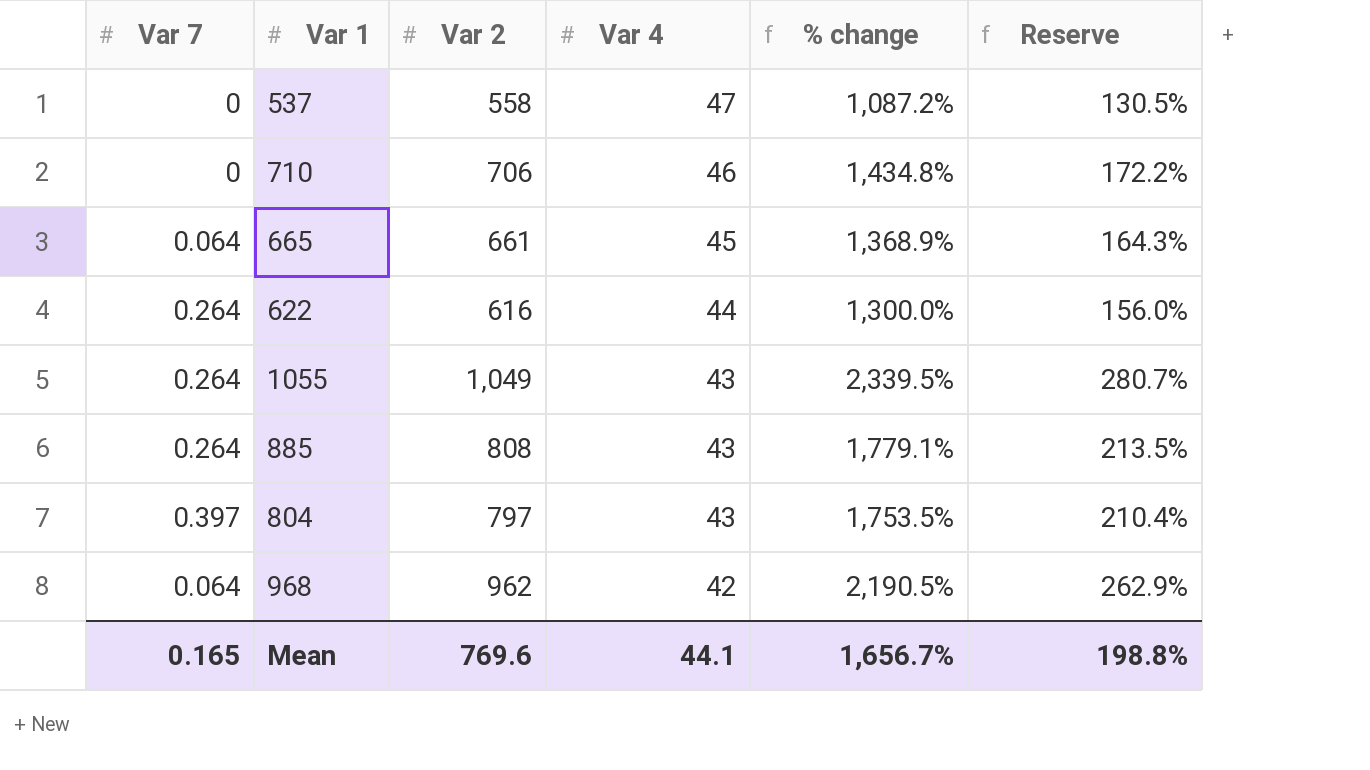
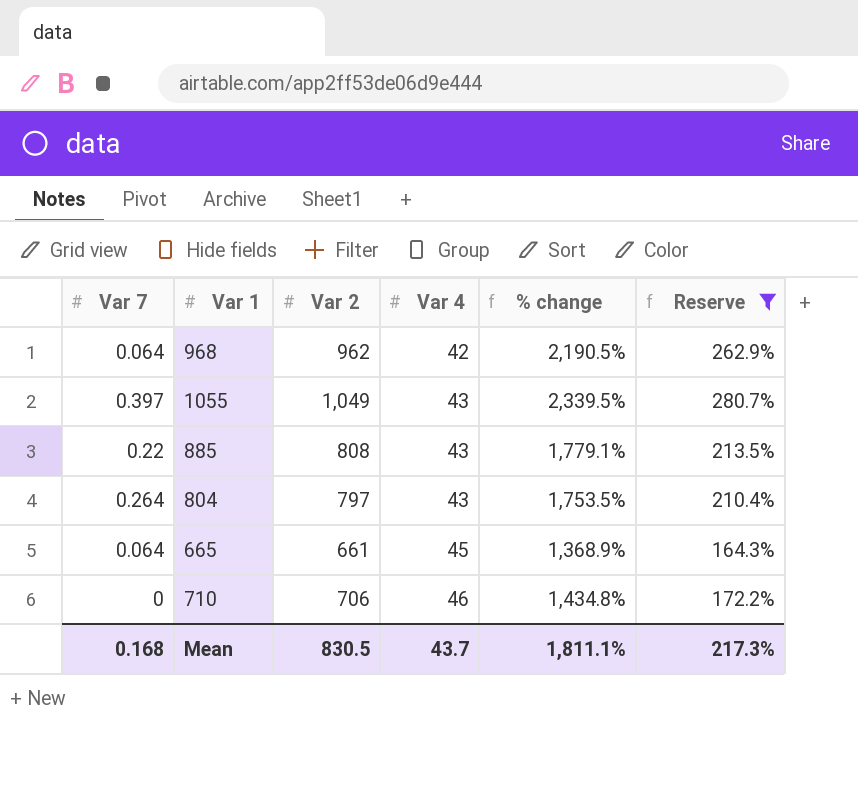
filter: none -> Reserve >= 164.3%
row order: Var 4 descending -> Var 4 ascending
1055 | Var 7: 0.264 -> 0.397
885 | Var 7: 0.264 -> 0.22
804 | Var 7: 0.397 -> 0.264
Mean | Var 7: 0.165 -> 0.168
Mean | Var 2: 769.6 -> 830.5
Mean | Var 4: 44.1 -> 43.7
Mean | % change: 1,656.7% -> 1,811.1%
Mean | Reserve: 198.8% -> 217.3%

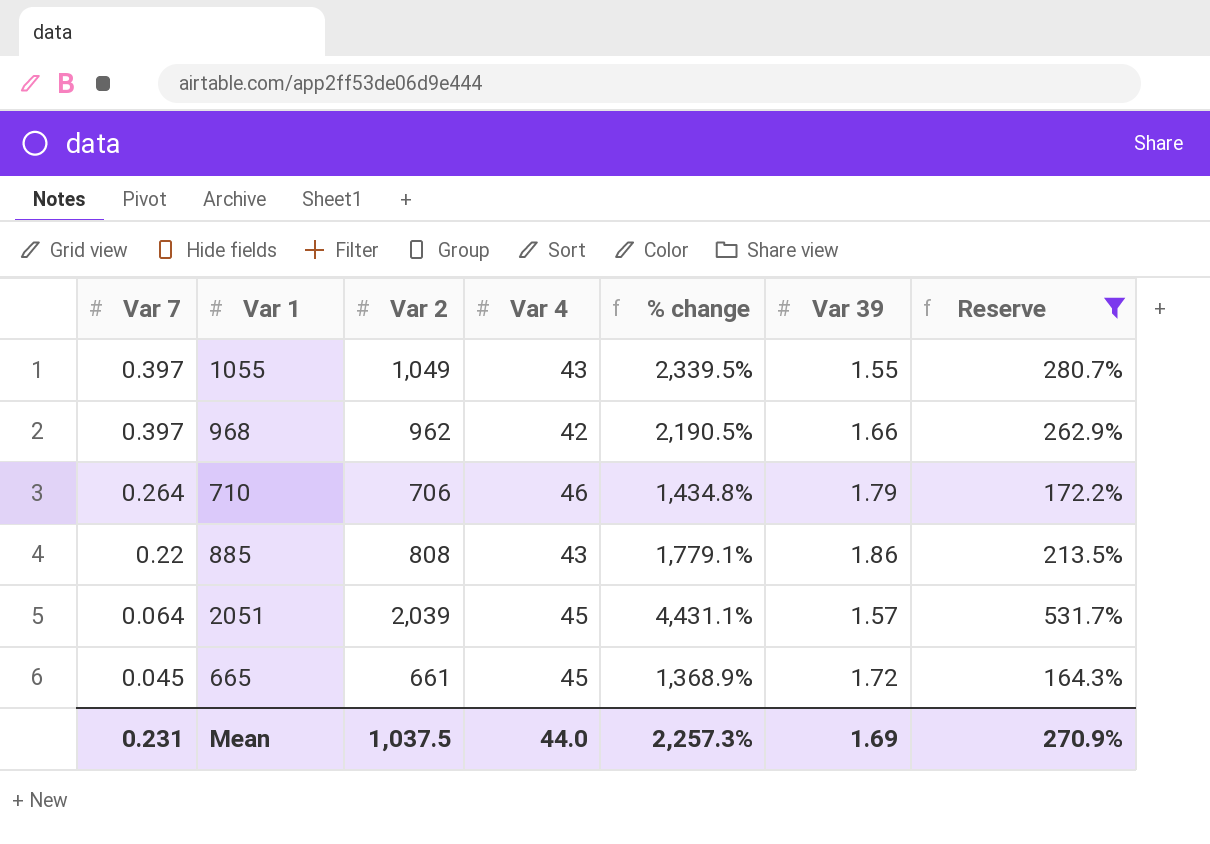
row order: Var 4 ascending -> Var 7 descending
column Var 39 | position: none -> 6
row 804: 0.264 | 797 | 43 | 1,753.5% | 210.4% -> none
968 | Var 7: 0.064 -> 0.397
710 | Var 7: 0 -> 0.264
row 2051: none -> 0.064 | 2,039 | 45 | 4,431.1% | 1.57 | 531.7%
665 | Var 7: 0.064 -> 0.045
Mean | Var 7: 0.168 -> 0.231
Mean | Var 2: 830.5 -> 1,037.5
Mean | Var 4: 43.7 -> 44.0
Mean | % change: 1,811.1% -> 2,257.3%
Mean | Reserve: 217.3% -> 270.9%

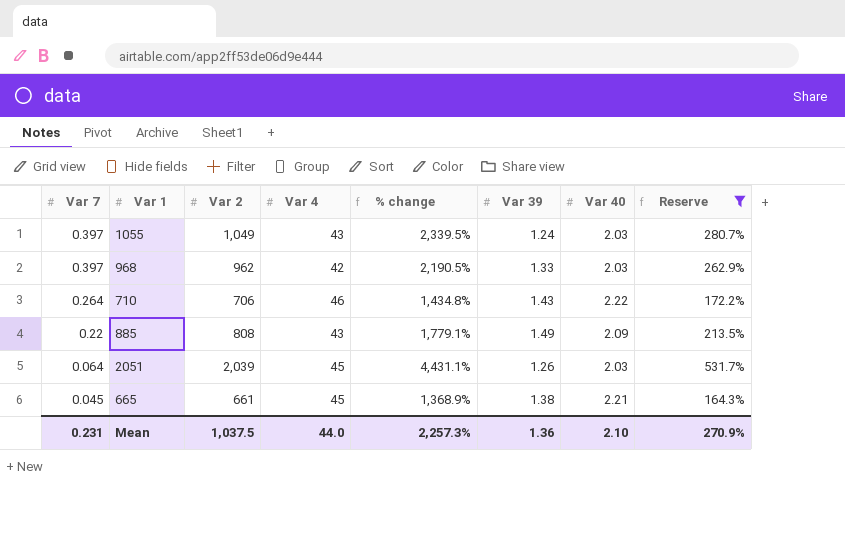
column Var 40 | position: none -> 7
1055 | Var 39: 1.55 -> 1.24
968 | Var 39: 1.66 -> 1.33
710 | Var 39: 1.79 -> 1.43
885 | Var 39: 1.86 -> 1.49
2051 | Var 39: 1.57 -> 1.26
665 | Var 39: 1.72 -> 1.38
Mean | Var 39: 1.69 -> 1.36

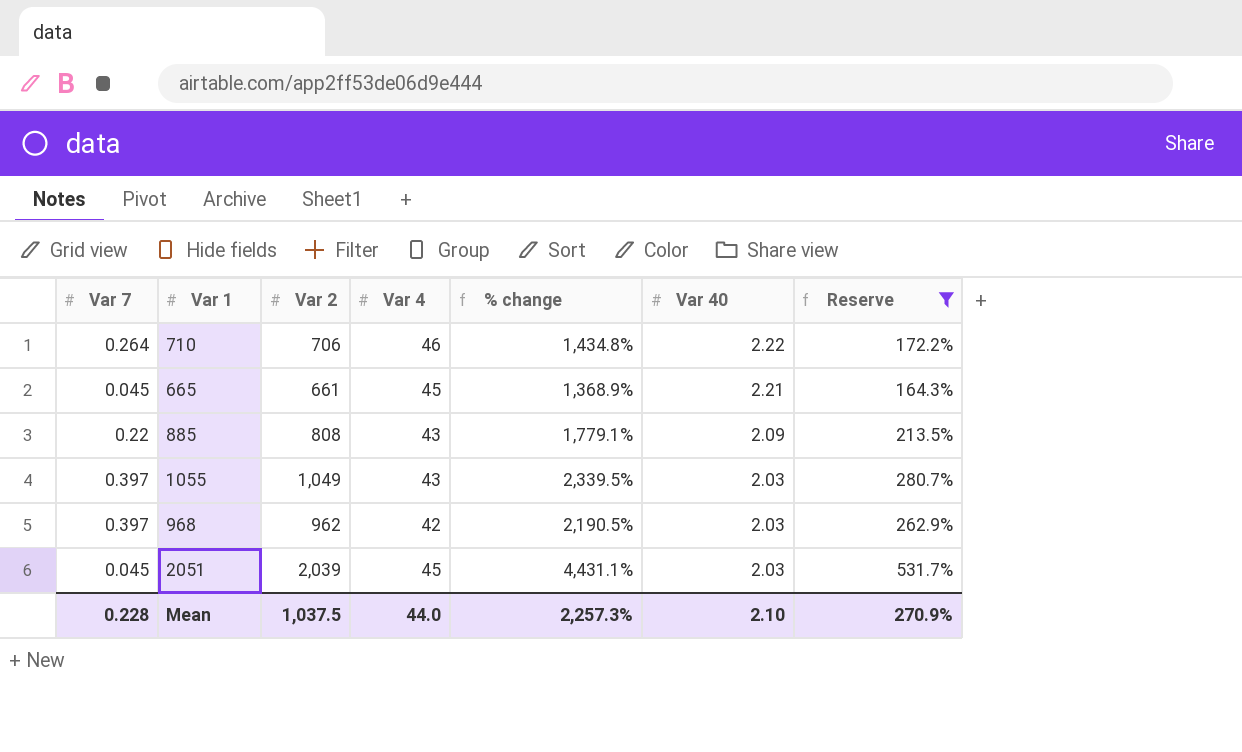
row order: Var 7 descending -> Var 40 descending
column Var 39 | position: 6 -> none
2051 | Var 7: 0.064 -> 0.045
Mean | Var 7: 0.231 -> 0.228

